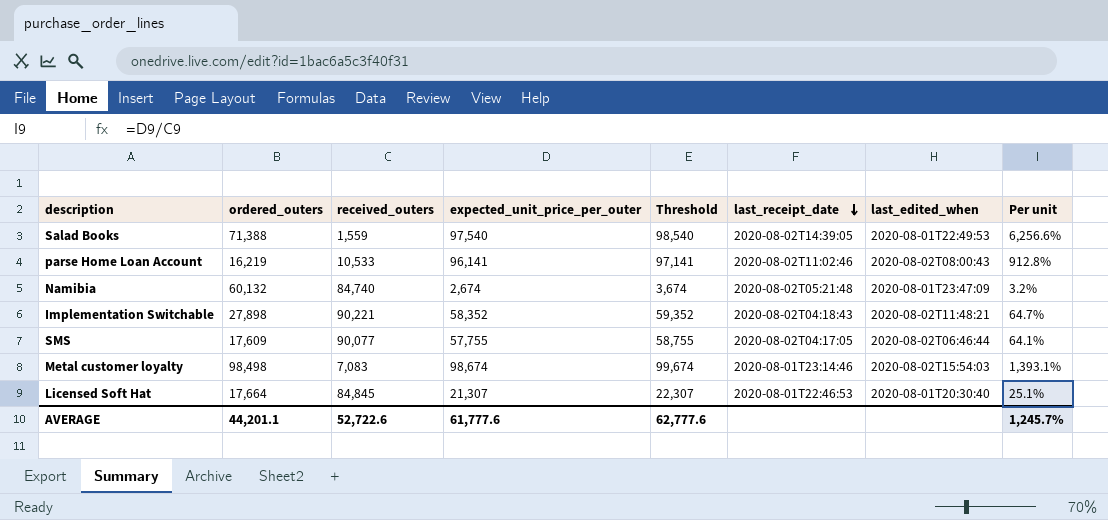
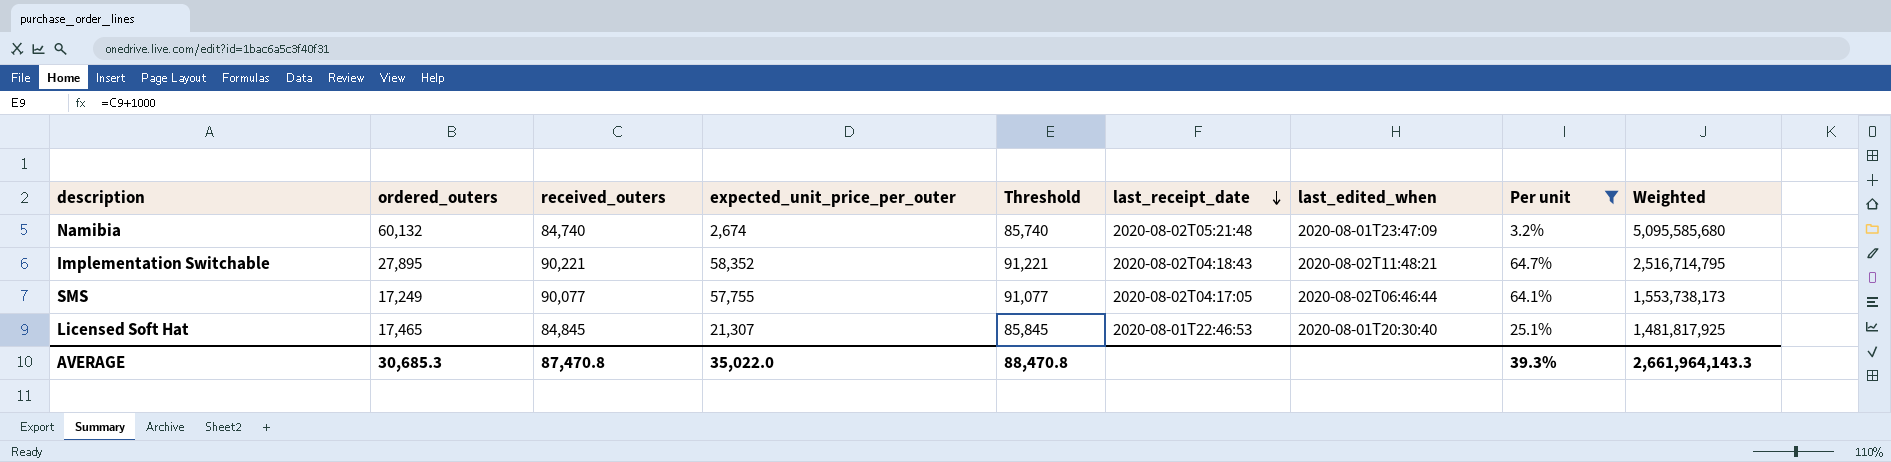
filter: none -> Per unit <= 64.7%
column Threshold | formula: [expected_unit_price_per_outer] + 1000 -> [received_outers] + 1000
column Weighted | formula: none -> [ordered_outers] * [received_outers]
Implementation Switchable | ordered_outers: 27,898 -> 27,895
SMS | ordered_outers: 17,609 -> 17,249
Licensed Soft Hat | ordered_outers: 17,664 -> 17,465
AVERAGE | ordered_outers: 44,201.1 -> 30,685.3
AVERAGE | received_outers: 52,722.6 -> 87,470.8
AVERAGE | expected_unit_price_per_outer: 61,777.6 -> 35,022.0
AVERAGE | Threshold: 62,777.6 -> 88,470.8
AVERAGE | Per unit: 1,245.7% -> 39.3%

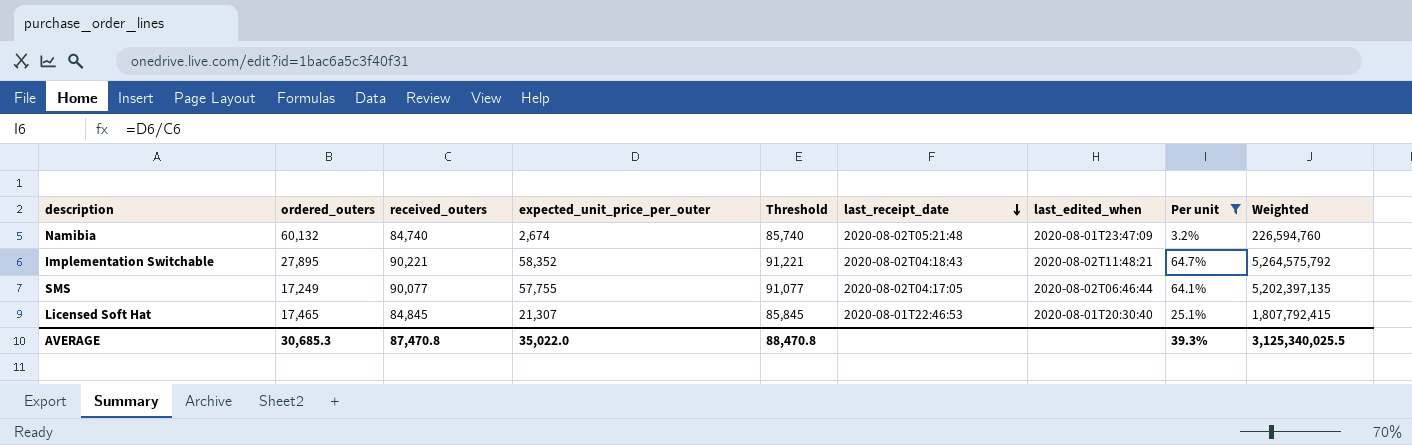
column Weighted | formula: [ordered_outers] * [received_outers] -> [received_outers] * [expected_unit_price_per_outer]
AVERAGE | Weighted: 2,661,964,143.3 -> 3,125,340,025.5

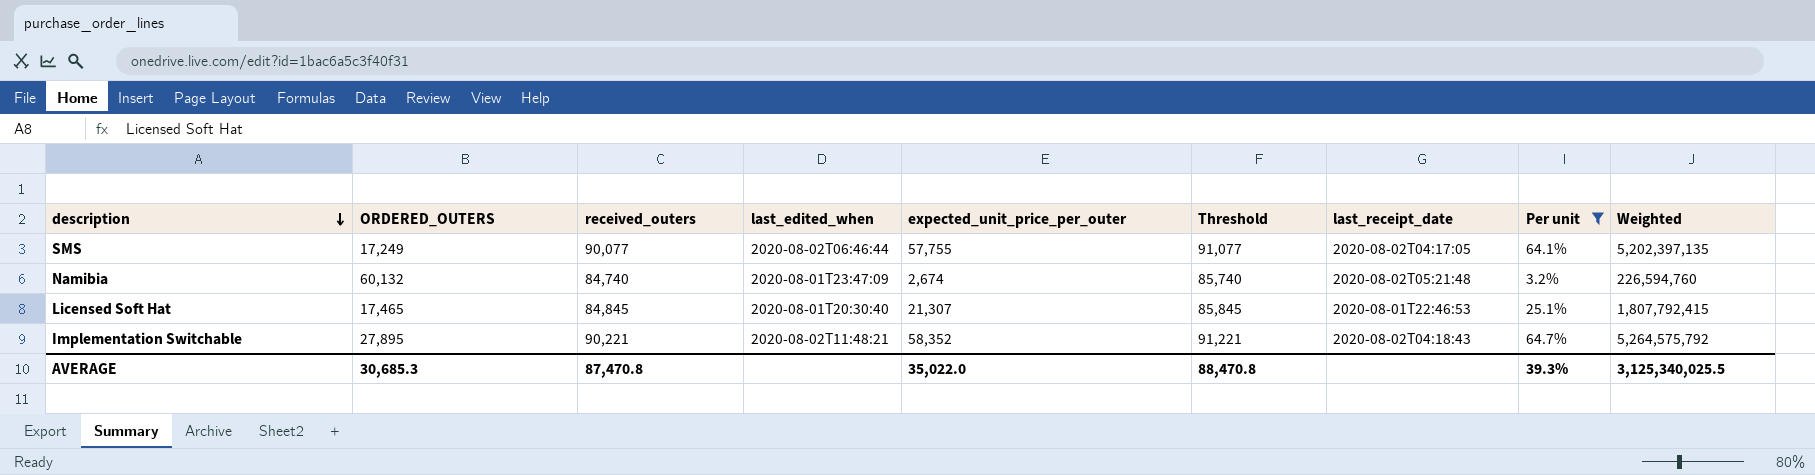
row order: last_receipt_date descending -> description descending
column name: ordered_outers -> ORDERED_OUTERS
column last_edited_when | position: 7 -> 4

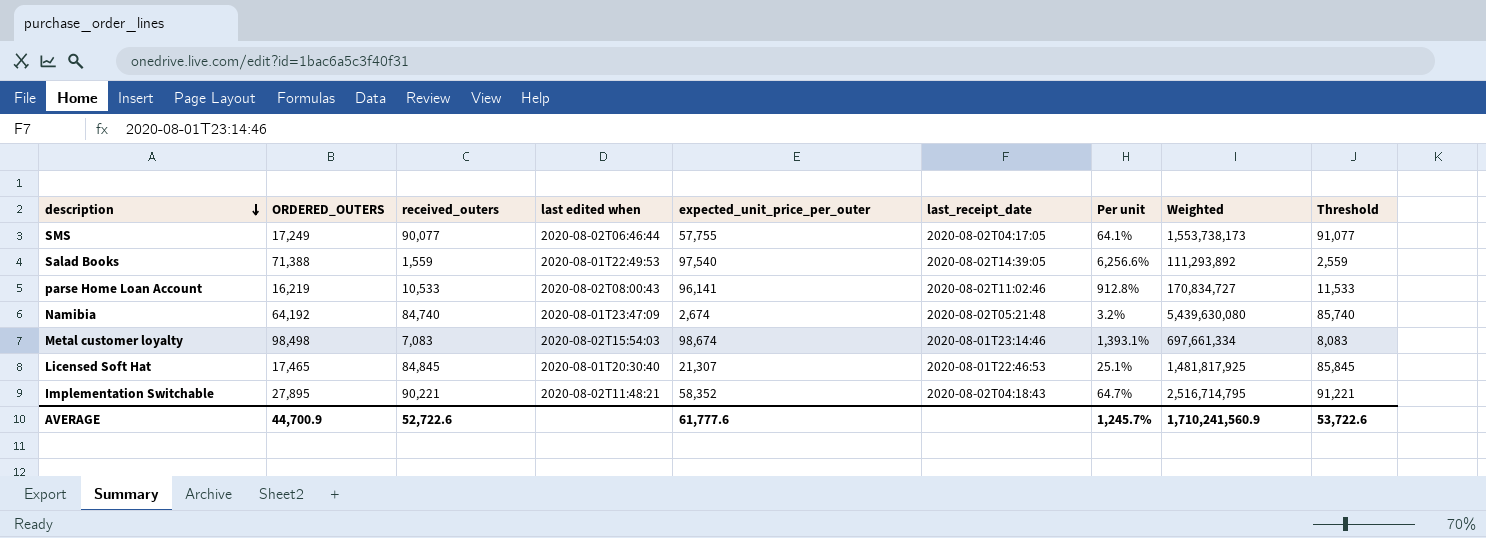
filter: Per unit <= 64.7% -> none
column name: last_edited_when -> last edited when
column Weighted | formula: [received_outers] * [expected_unit_price_per_outer] -> [ORDERED_OUTERS] * [received_outers]
column Threshold | position: 6 -> 9
Namibia | ORDERED_OUTERS: 60,132 -> 64,192
AVERAGE | ORDERED_OUTERS: 30,685.3 -> 44,700.9
AVERAGE | received_outers: 87,470.8 -> 52,722.6
AVERAGE | expected_unit_price_per_outer: 35,022.0 -> 61,777.6
AVERAGE | Per unit: 39.3% -> 1,245.7%
AVERAGE | Weighted: 3,125,340,025.5 -> 1,710,241,560.9
AVERAGE | Threshold: 88,470.8 -> 53,722.6

